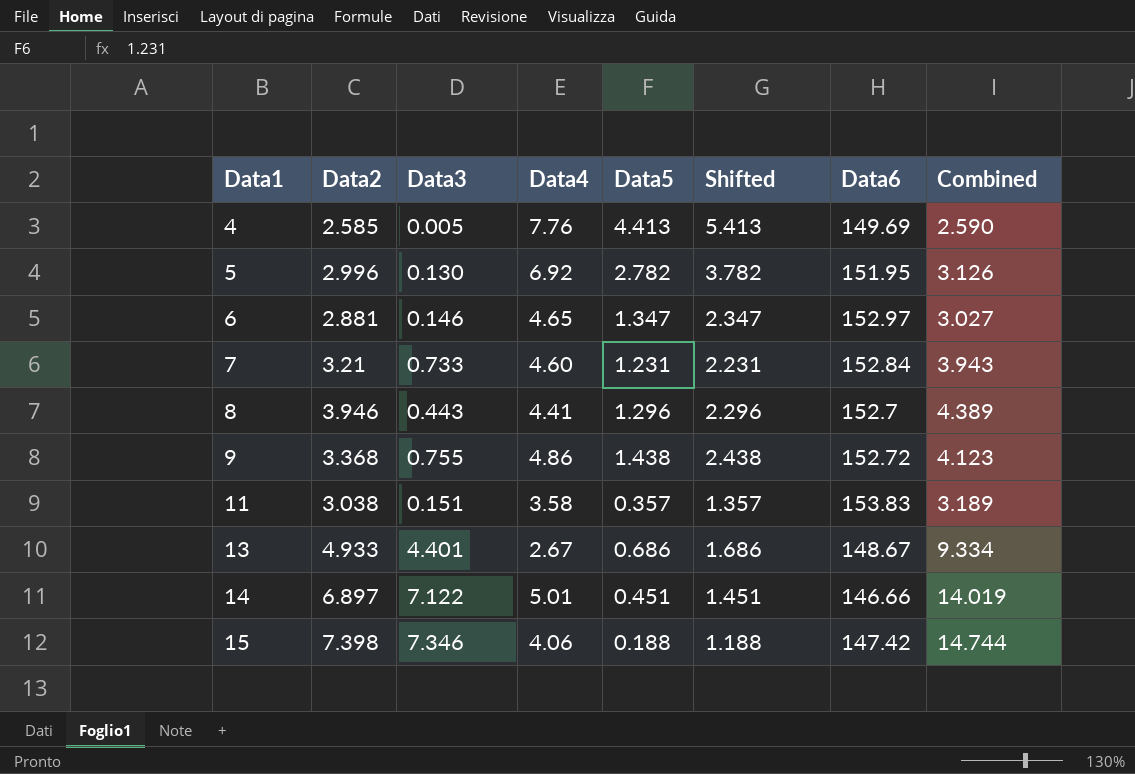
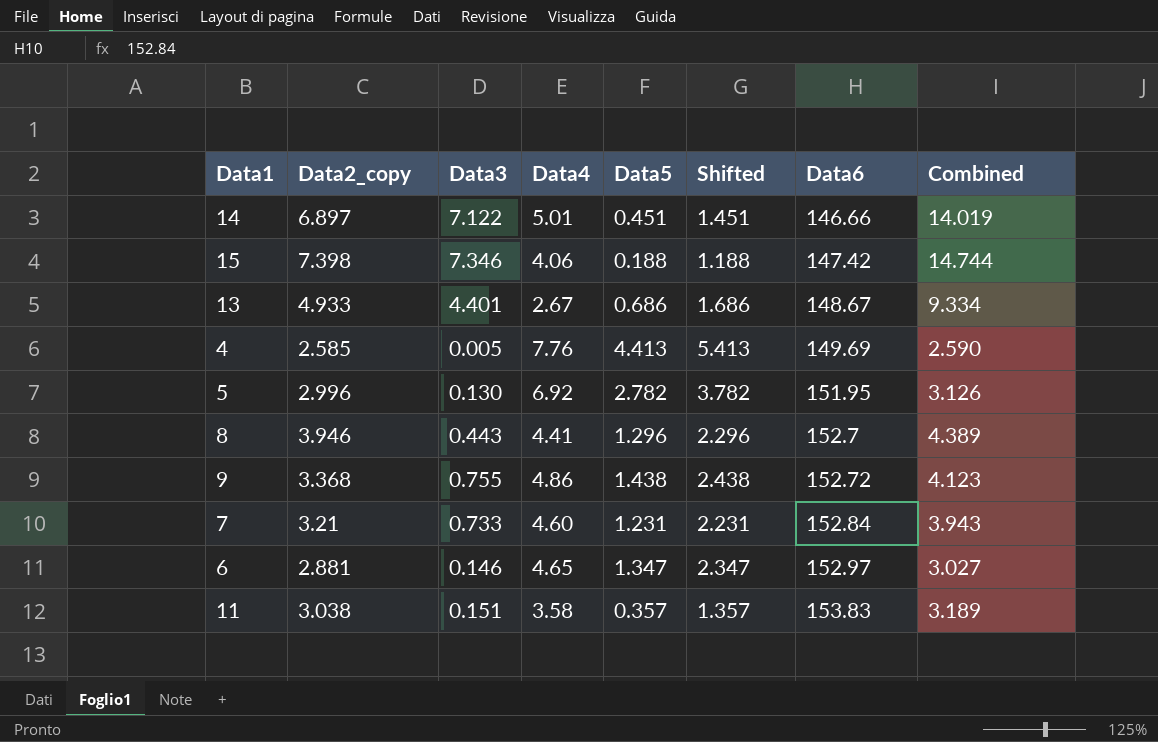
row order: Data1 ascending -> Data6 ascending
column name: Data2 -> Data2_copy

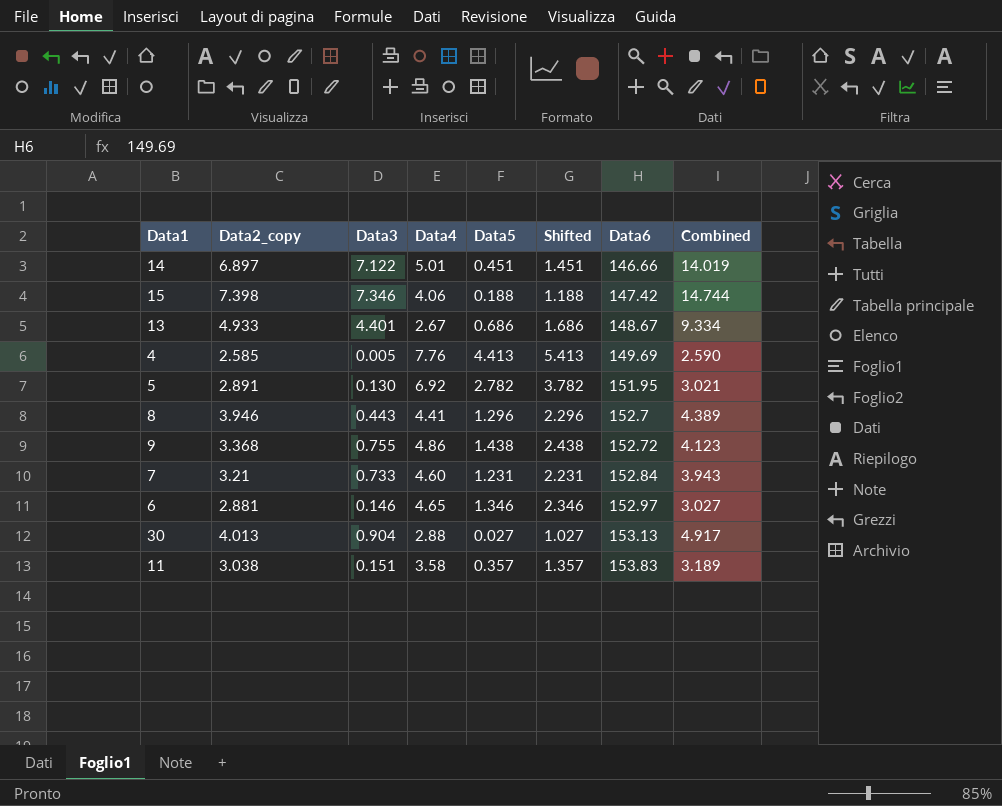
5 | Data2_copy: 2.996 -> 2.891
5 | Combined: 3.126 -> 3.021
6 | Data5: 1.347 -> 1.346
6 | Shifted: 2.347 -> 2.346
row 30: none -> 4.013 | 0.904 | 2.88 | 0.027 | 1.027 | 153.13 | 4.917

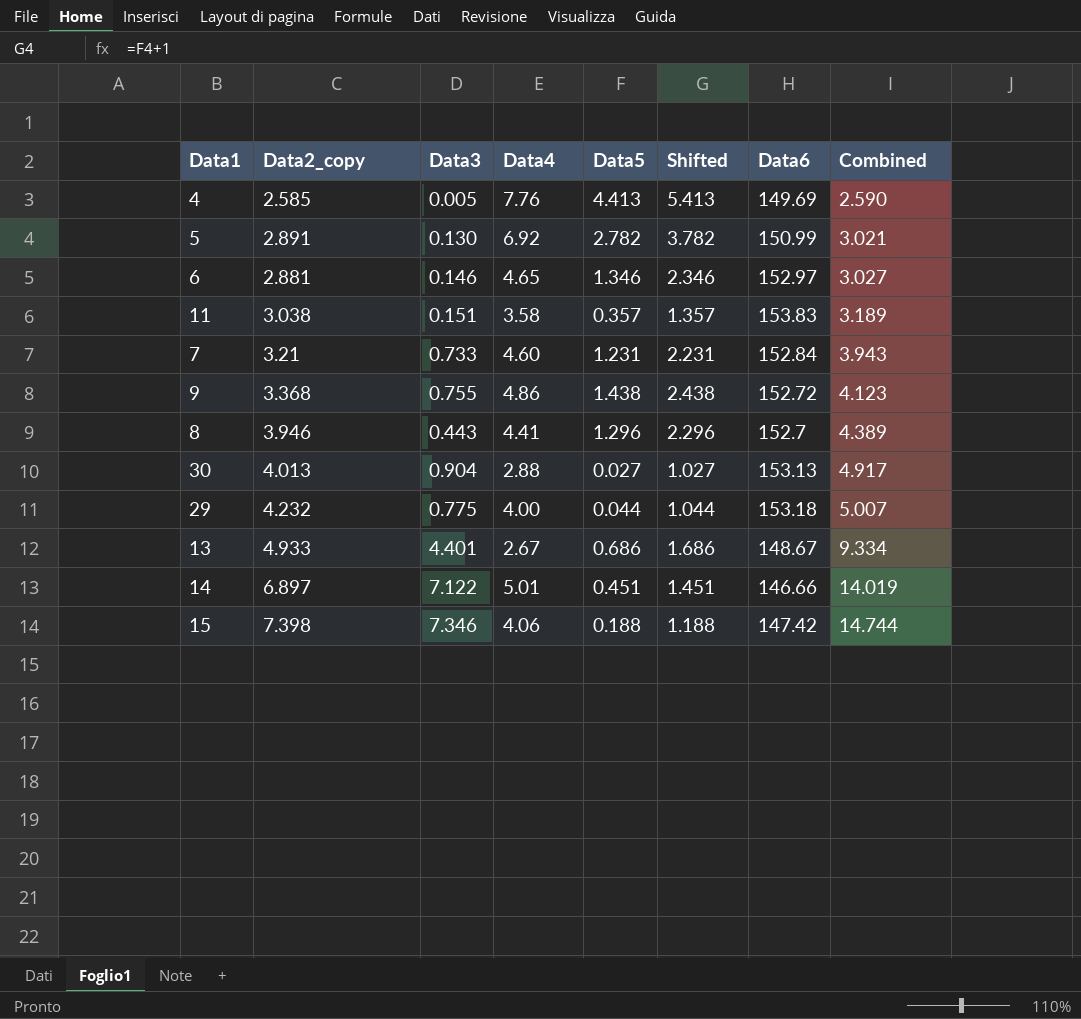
row order: Data6 ascending -> Combined ascending
5 | Data6: 151.95 -> 150.99
row 29: none -> 4.232 | 0.775 | 4.00 | 0.044 | 1.044 | 153.18 | 5.007

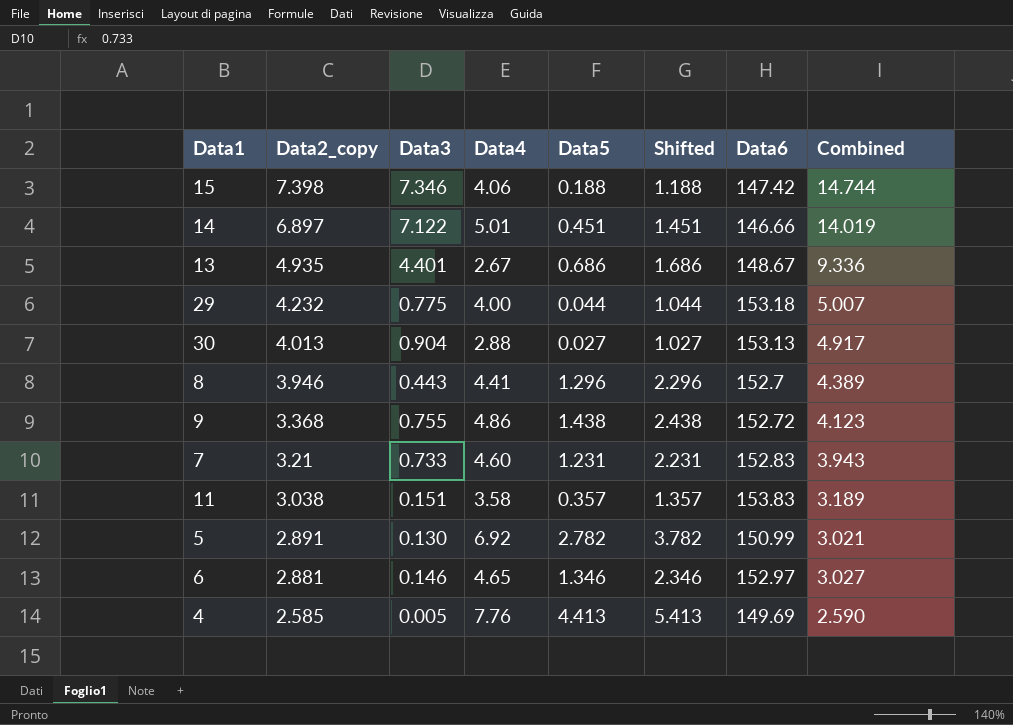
row order: Combined ascending -> Data2_copy descending
13 | Data2_copy: 4.933 -> 4.935
13 | Combined: 9.334 -> 9.336
7 | Data6: 152.84 -> 152.83

